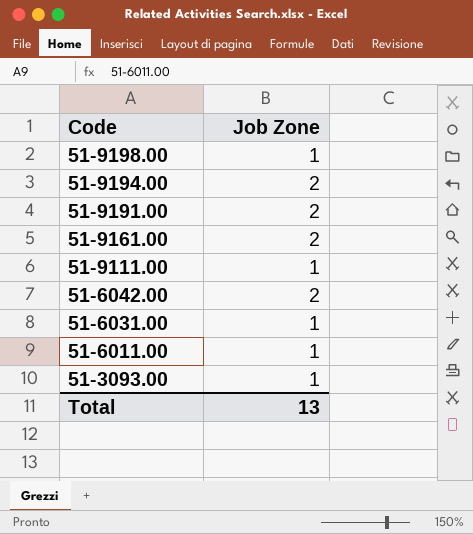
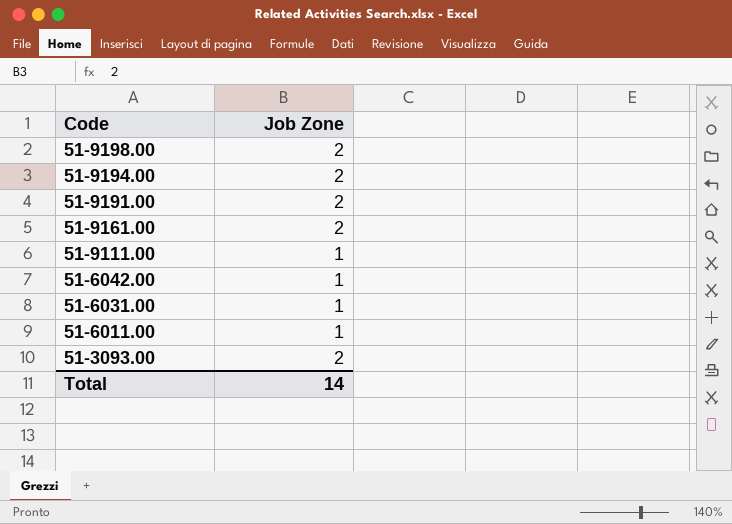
51-9198.00 | Job Zone: 1 -> 2
51-6042.00 | Job Zone: 2 -> 1
51-3093.00 | Job Zone: 1 -> 2
Total | Job Zone: 13 -> 14

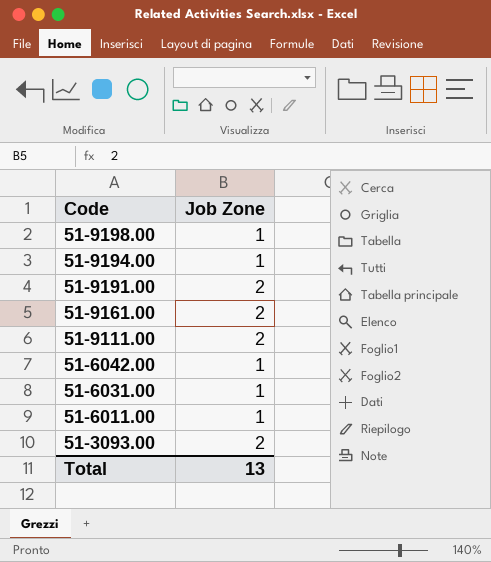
51-9198.00 | Job Zone: 2 -> 1
51-9194.00 | Job Zone: 2 -> 1
51-9111.00 | Job Zone: 1 -> 2
Total | Job Zone: 14 -> 13

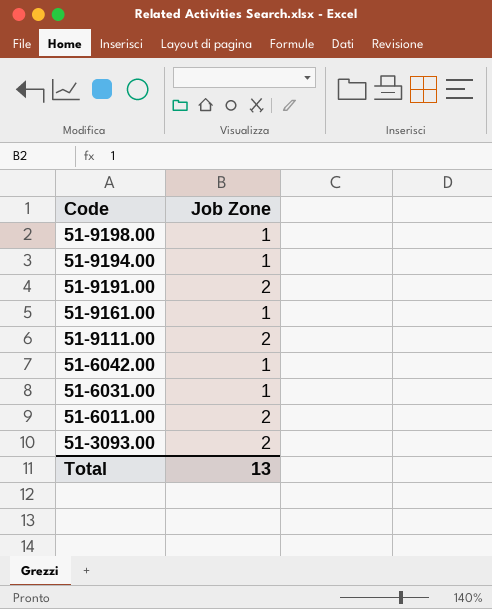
51-9161.00 | Job Zone: 2 -> 1
51-6011.00 | Job Zone: 1 -> 2

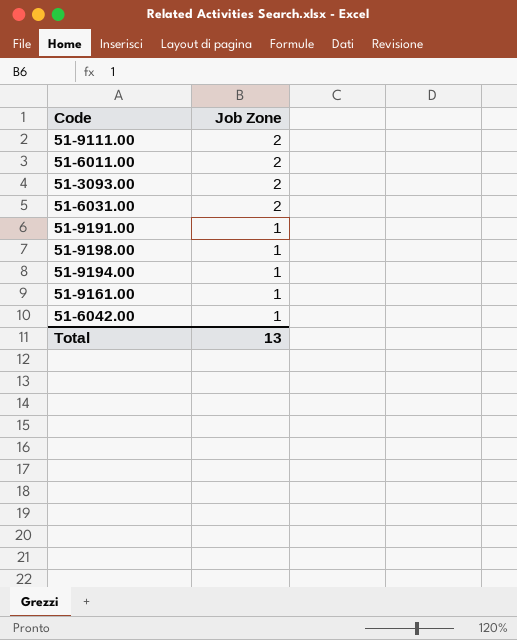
row order: Code descending -> Job Zone descending
51-6031.00 | Job Zone: 1 -> 2
51-9191.00 | Job Zone: 2 -> 1

